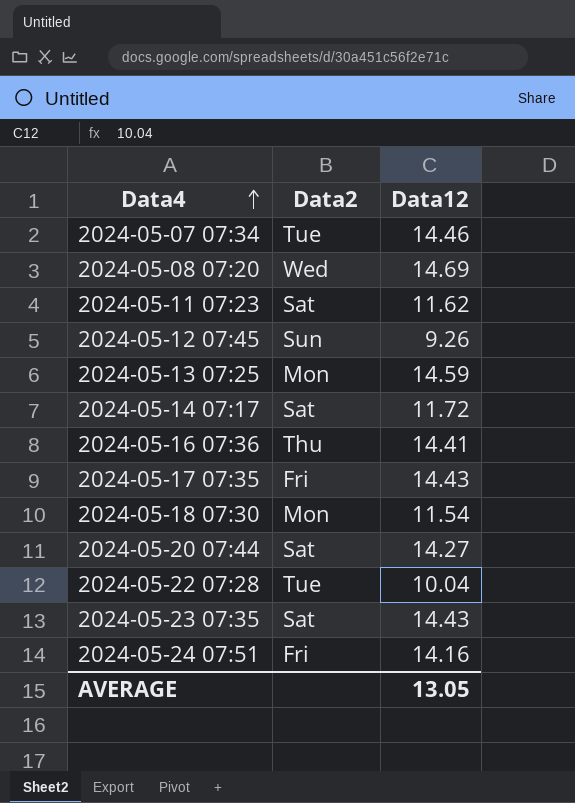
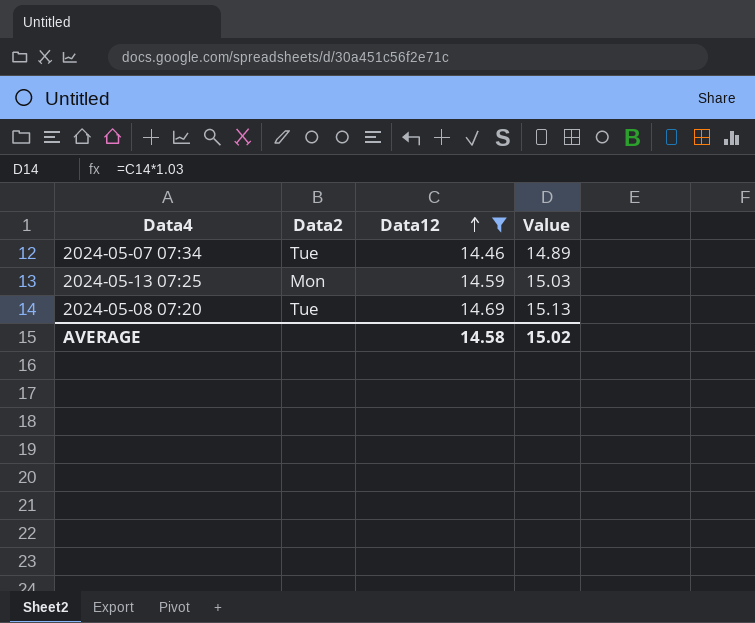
filter: none -> Data12 >= 14.46
row order: Data4 ascending -> Data12 ascending
column Value | formula: none -> [Data12] * 1.03
2024-05-08 07:20 | Data2: Wed -> Tue
AVERAGE | Data12: 13.05 -> 14.58

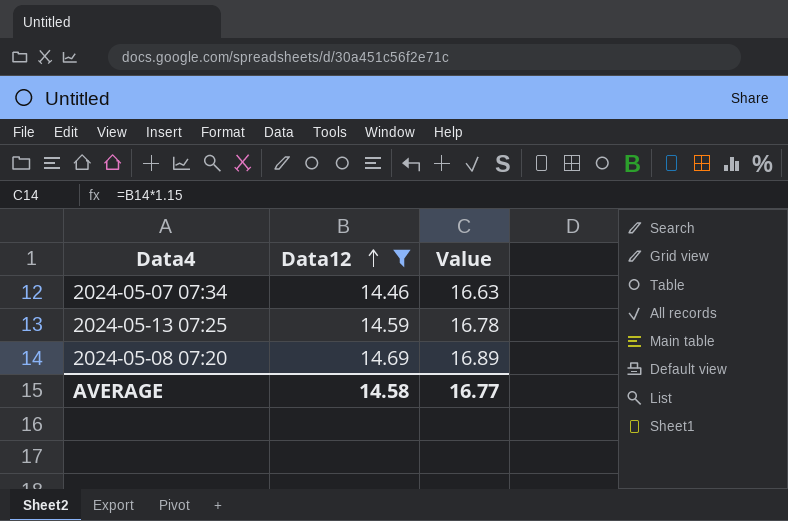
column Data2 | position: 2 -> none
column Value | formula: [Data12] * 1.03 -> [Data12] * 1.15
AVERAGE | Value: 15.02 -> 16.77

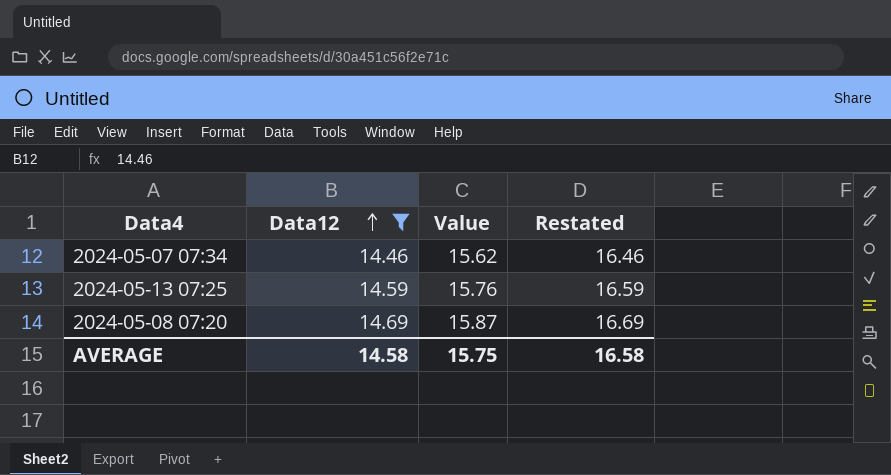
column Value | formula: [Data12] * 1.15 -> [Data12] * 1.08
column Restated | formula: none -> [Data12] + 2
AVERAGE | Value: 16.77 -> 15.75

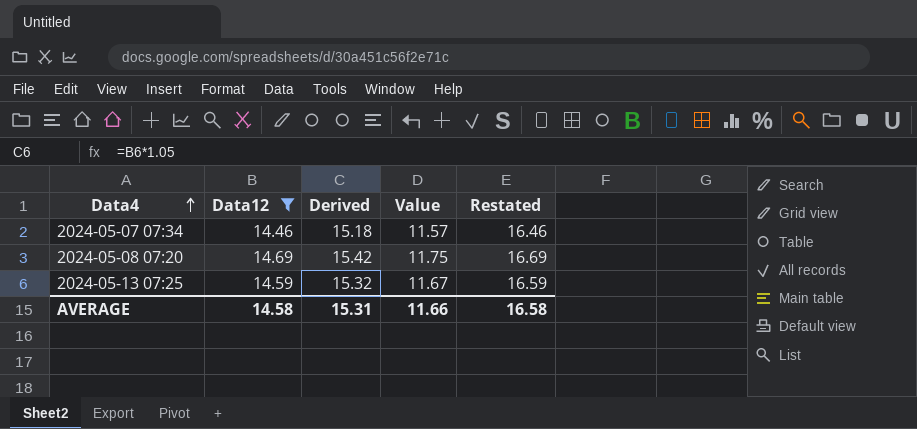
row order: Data12 ascending -> Data4 ascending
column Derived | formula: none -> [Data12] * 1.05
column Value | formula: [Data12] * 1.08 -> [Data12] * 0.8
AVERAGE | Value: 15.75 -> 11.66

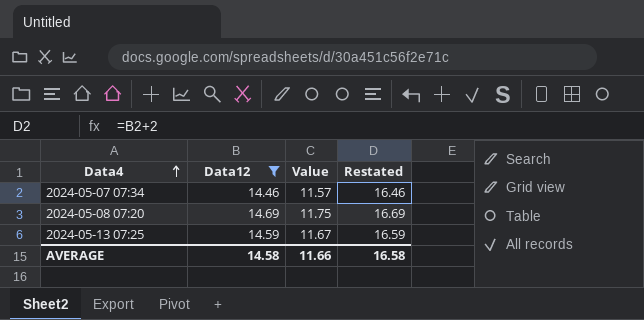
column Derived | formula: [Data12] * 1.05 -> none

